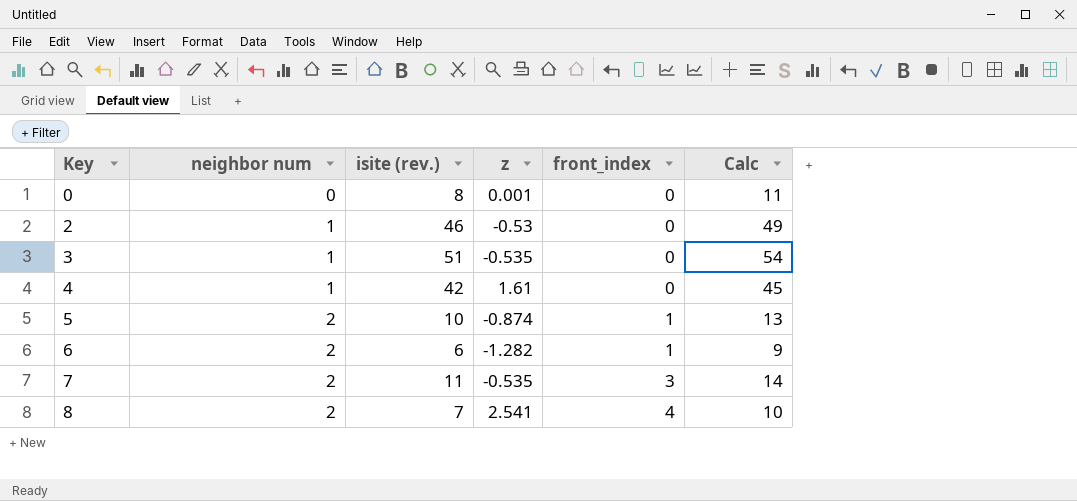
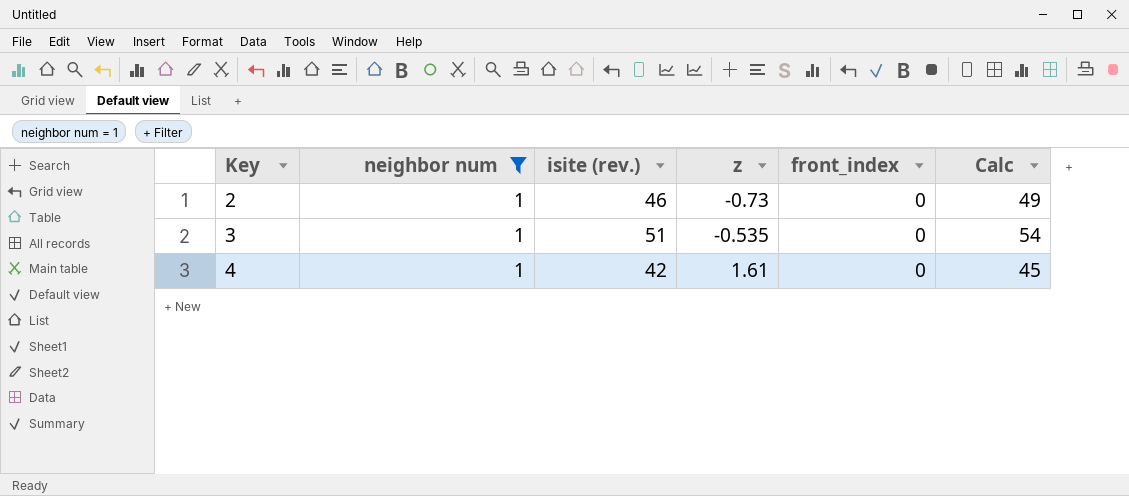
filter: none -> neighbor num = 1
2 | z: -0.53 -> -0.73

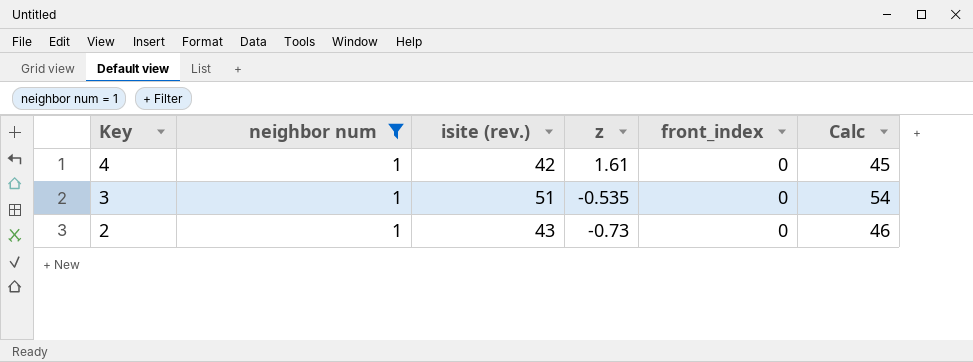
row order: Key ascending -> Key descending
2 | isite (rev.): 46 -> 43
2 | Calc: 49 -> 46

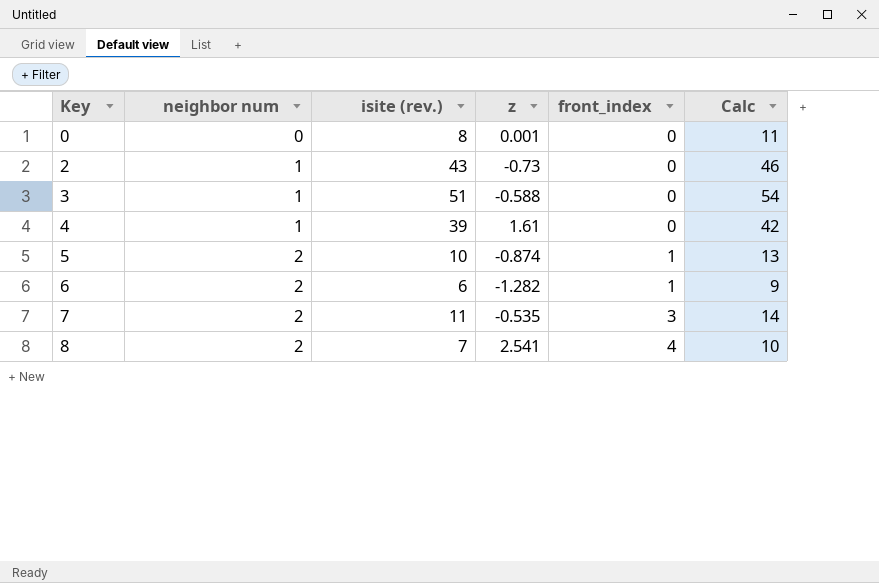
filter: neighbor num = 1 -> none
row order: Key descending -> Key ascending
3 | z: -0.535 -> -0.588
4 | isite (rev.): 42 -> 39
4 | Calc: 45 -> 42

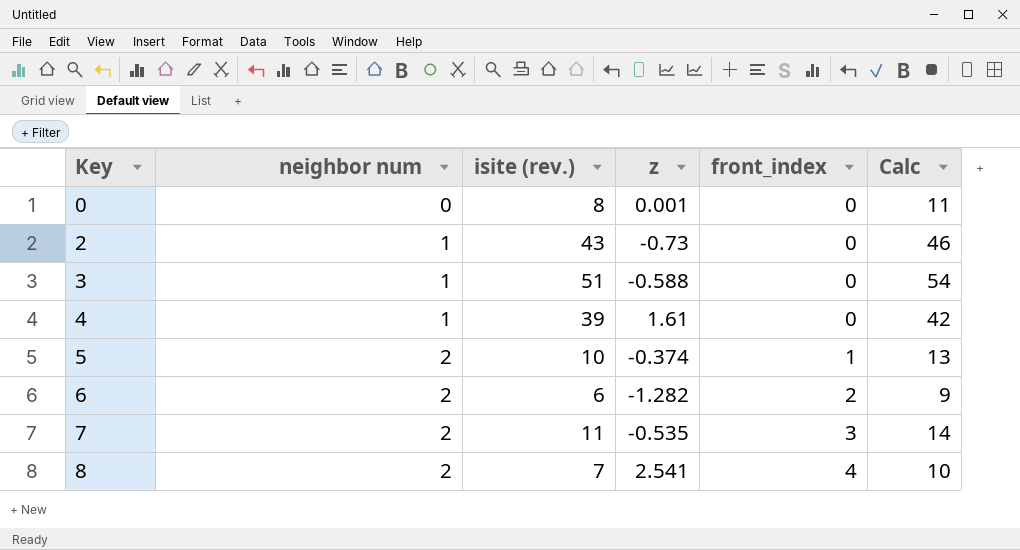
5 | z: -0.874 -> -0.374
6 | front_index: 1 -> 2

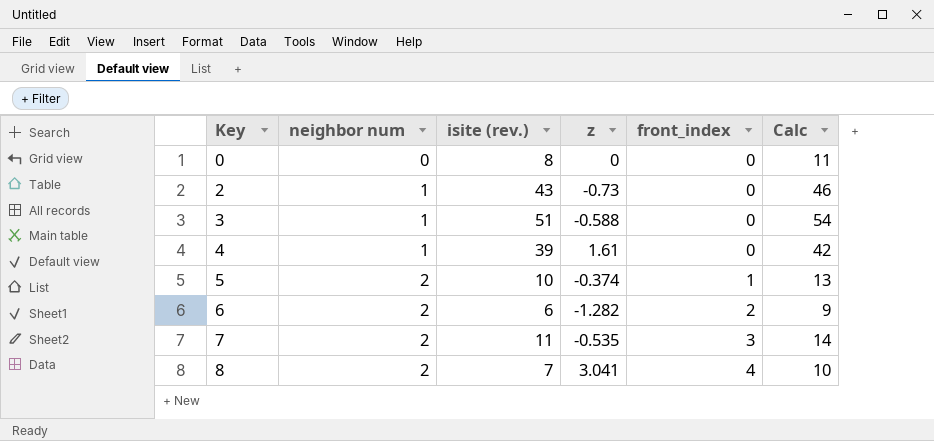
0 | z: 0.001 -> 0
8 | z: 2.541 -> 3.041

